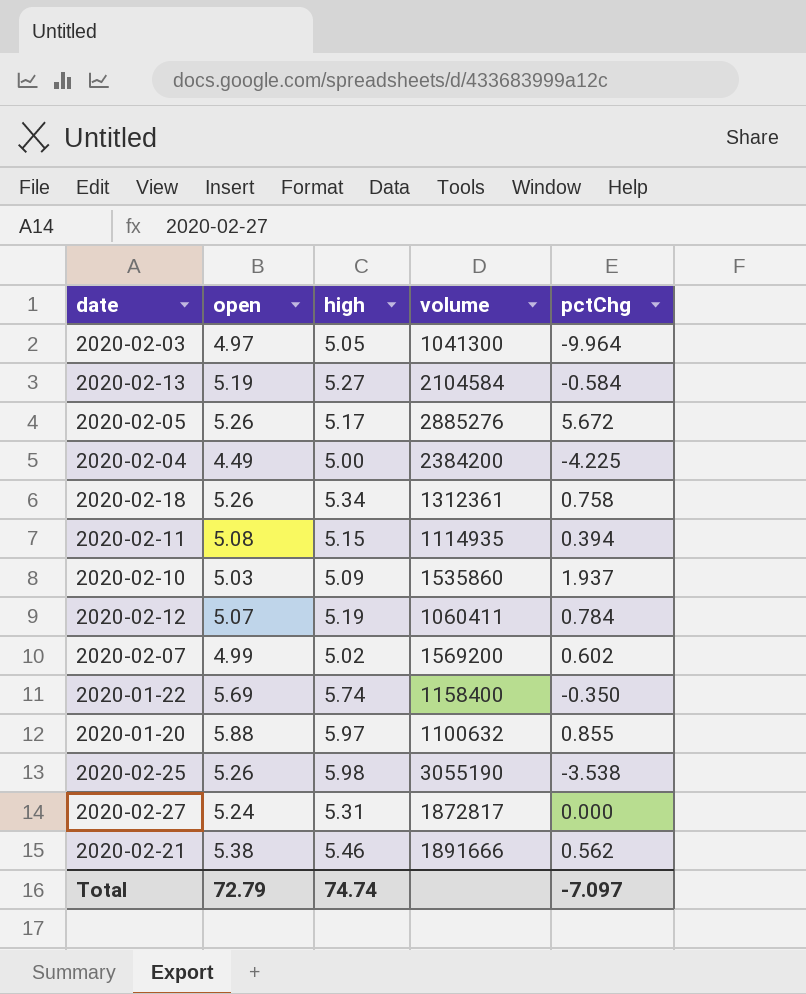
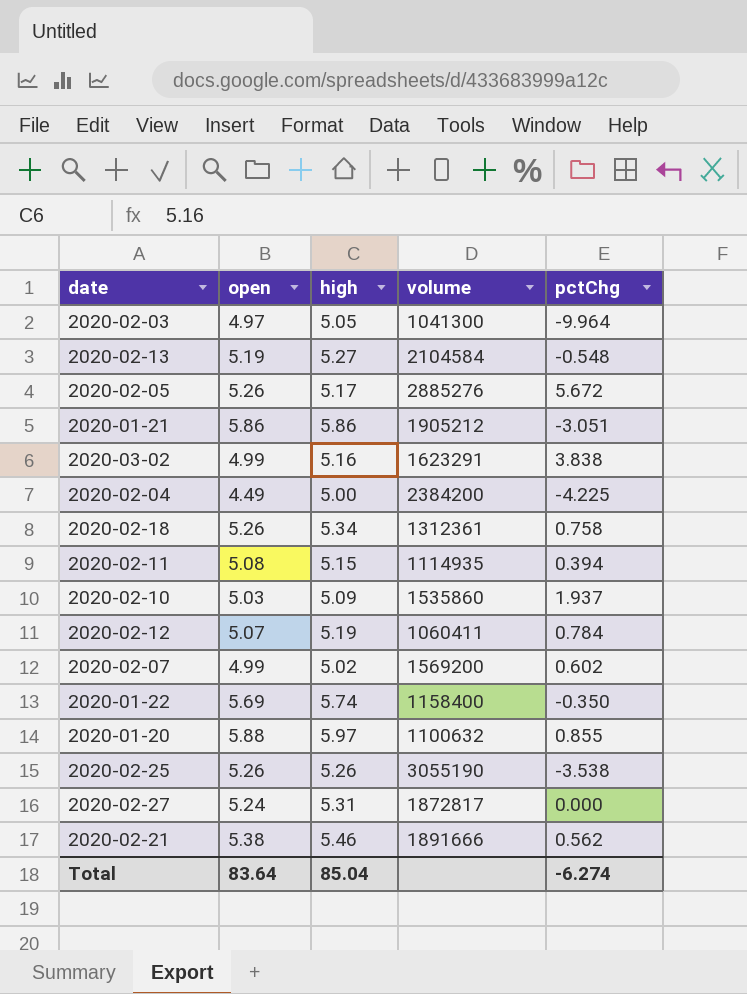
2020-02-13 | pctChg: -0.584 -> -0.548
row 2020-01-21: none -> 5.86 | 5.86 | 1905212 | -3.051
row 2020-03-02: none -> 4.99 | 5.16 | 1623291 | 3.838
2020-02-25 | high: 5.98 -> 5.26
Total | open: 72.79 -> 83.64
Total | high: 74.74 -> 85.04
Total | pctChg: -7.097 -> -6.274

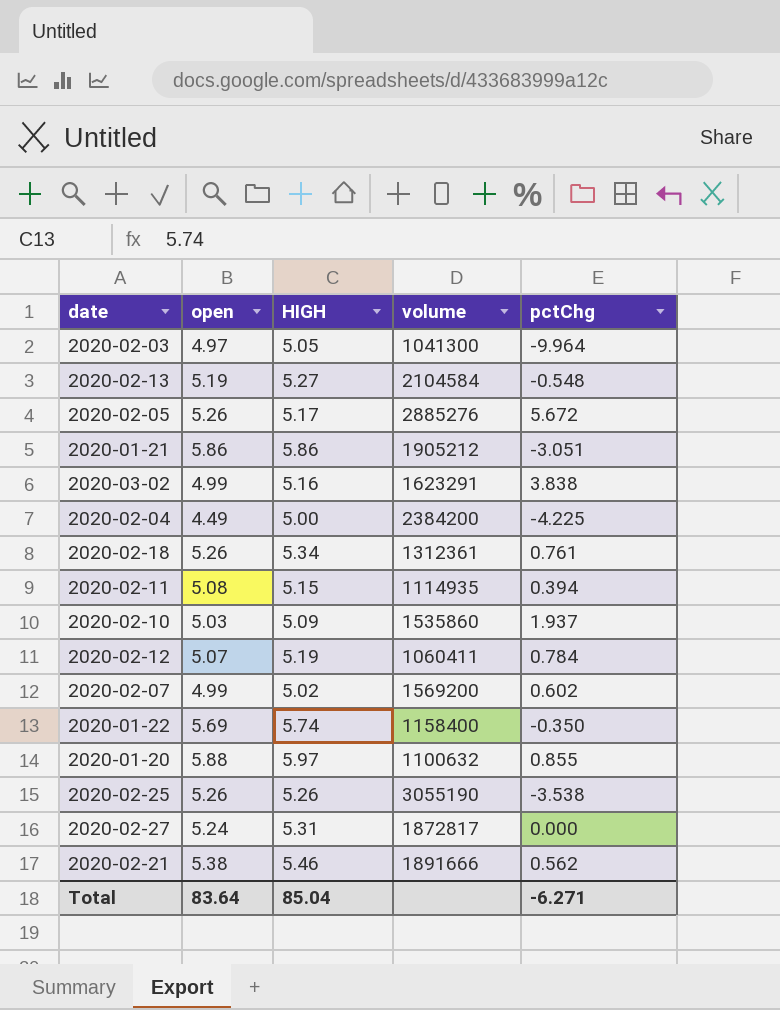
column name: high -> HIGH
2020-02-18 | pctChg: 0.758 -> 0.761
Total | pctChg: -6.274 -> -6.271

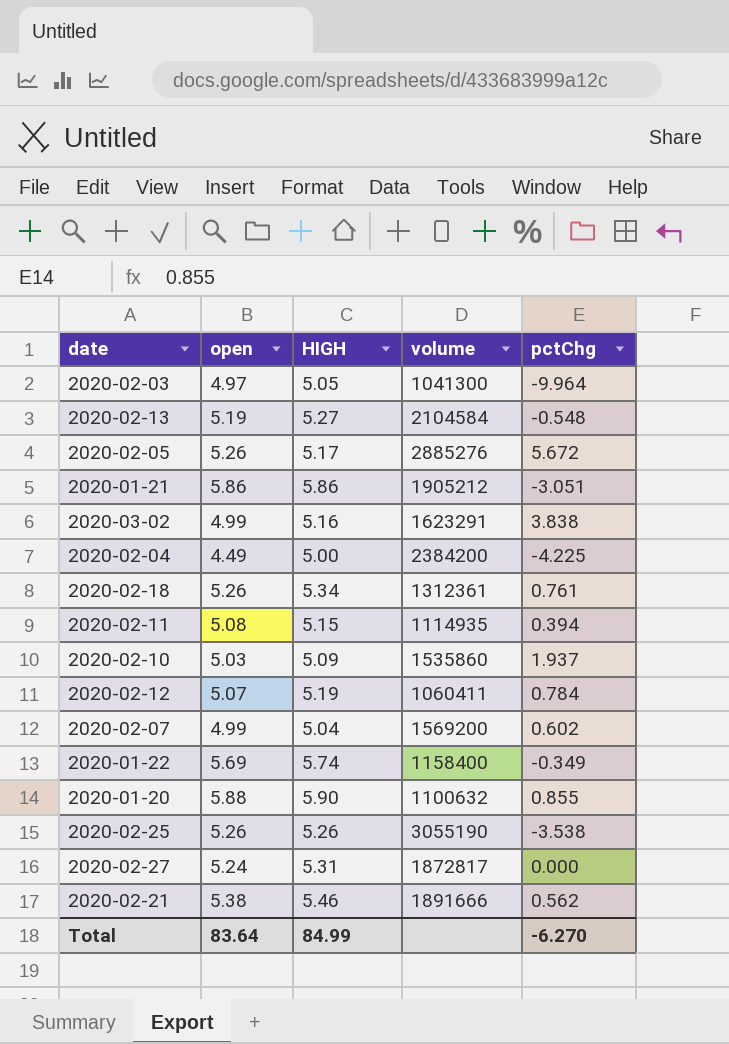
2020-02-07 | HIGH: 5.02 -> 5.04
2020-01-22 | pctChg: -0.350 -> -0.349
2020-01-20 | HIGH: 5.97 -> 5.90
Total | HIGH: 85.04 -> 84.99
Total | pctChg: -6.271 -> -6.270

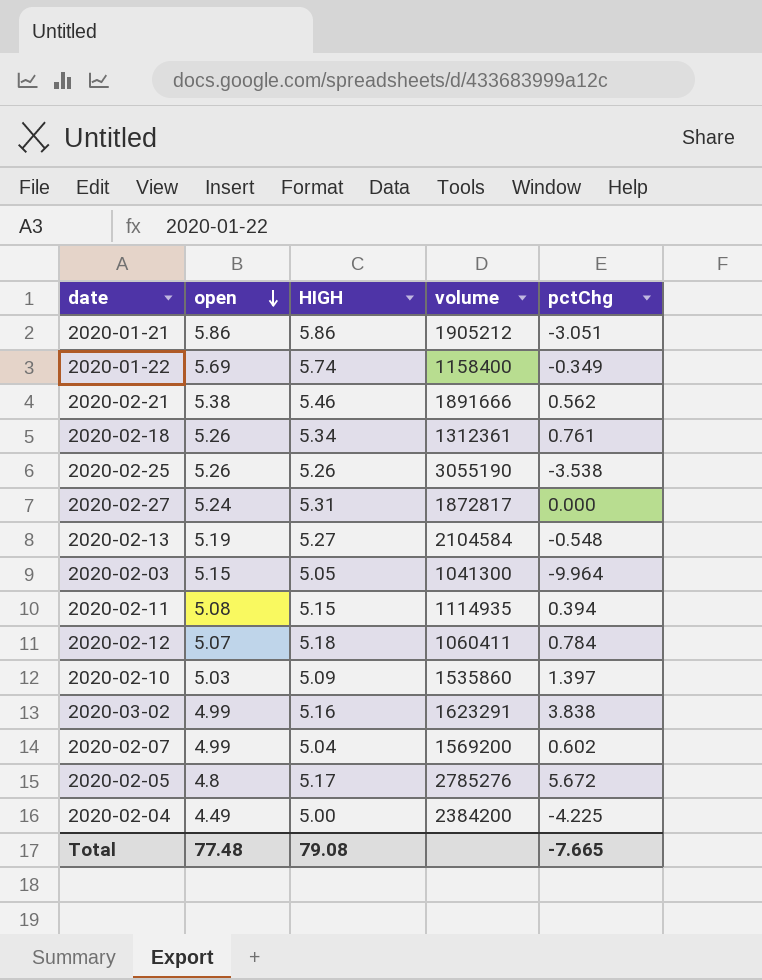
row order: none -> open descending
row 2020-01-20: 5.88 | 5.90 | 1100632 | 0.855 -> none
2020-02-03 | open: 4.97 -> 5.15
2020-02-12 | HIGH: 5.19 -> 5.18
2020-02-10 | pctChg: 1.937 -> 1.397
2020-02-05 | open: 5.26 -> 4.8
2020-02-05 | volume: 2885276 -> 2785276
Total | open: 83.64 -> 77.48
Total | HIGH: 84.99 -> 79.08
Total | pctChg: -6.270 -> -7.665

